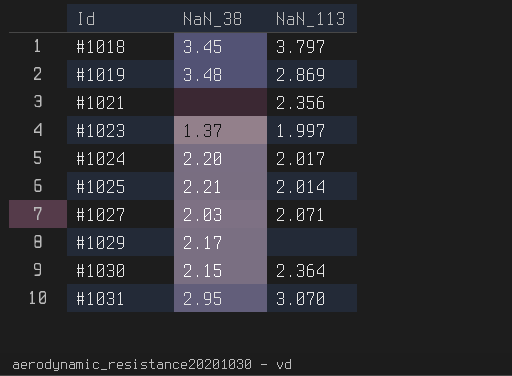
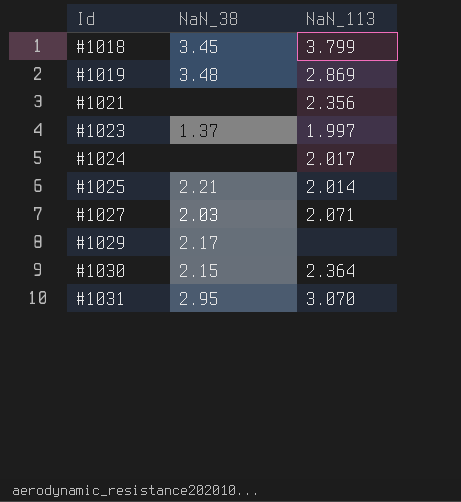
#1018 | NaN_113: 3.797 -> 3.799
#1024 | NaN_38: 2.20 -> none

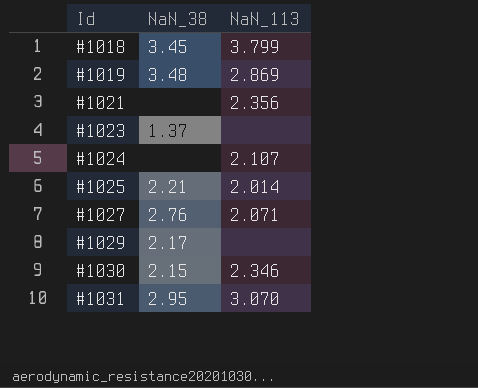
#1023 | NaN_113: 1.997 -> none
#1024 | NaN_113: 2.017 -> 2.107
#1027 | NaN_38: 2.03 -> 2.76
#1030 | NaN_113: 2.364 -> 2.346

